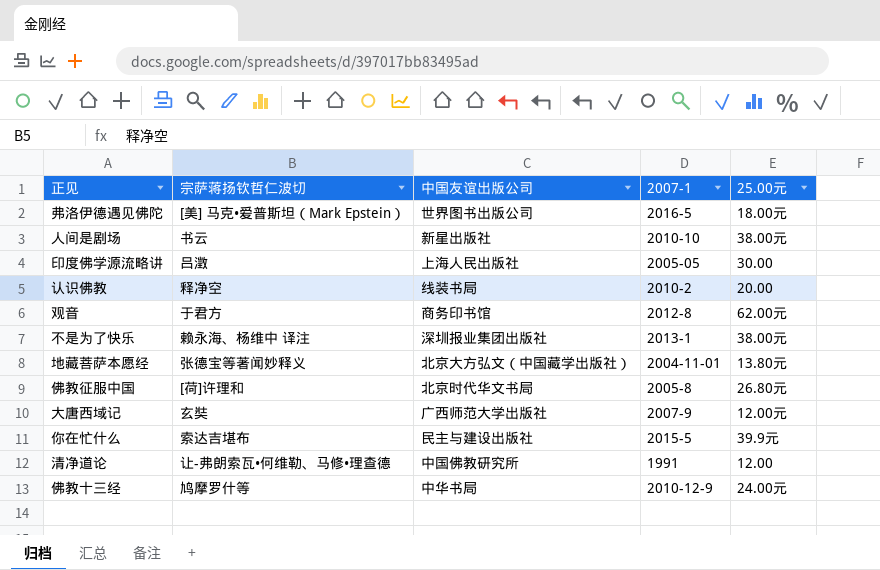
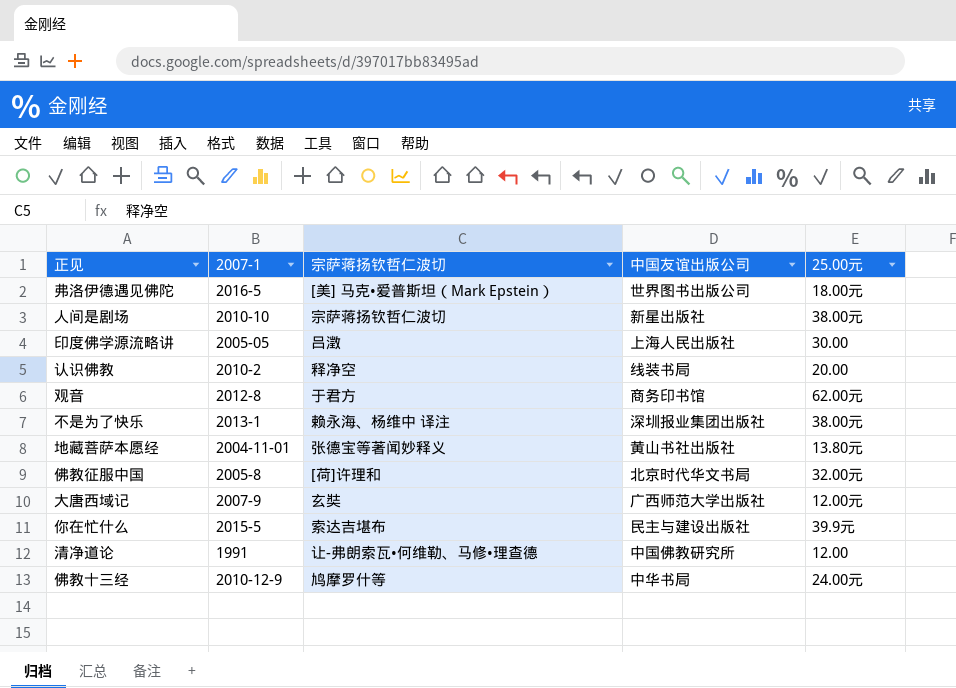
column 2007-1 | position: 4 -> 2
人间是剧场 | 宗萨蒋扬钦哲仁波切: 书云 -> 宗萨蒋扬钦哲仁波切
地藏菩萨本愿经 | 中国友谊出版公司: 北京大方弘文（中国藏学出版社） -> 黄山书社出版社
佛教征服中国 | 25.00元: 26.80元 -> 32.00元

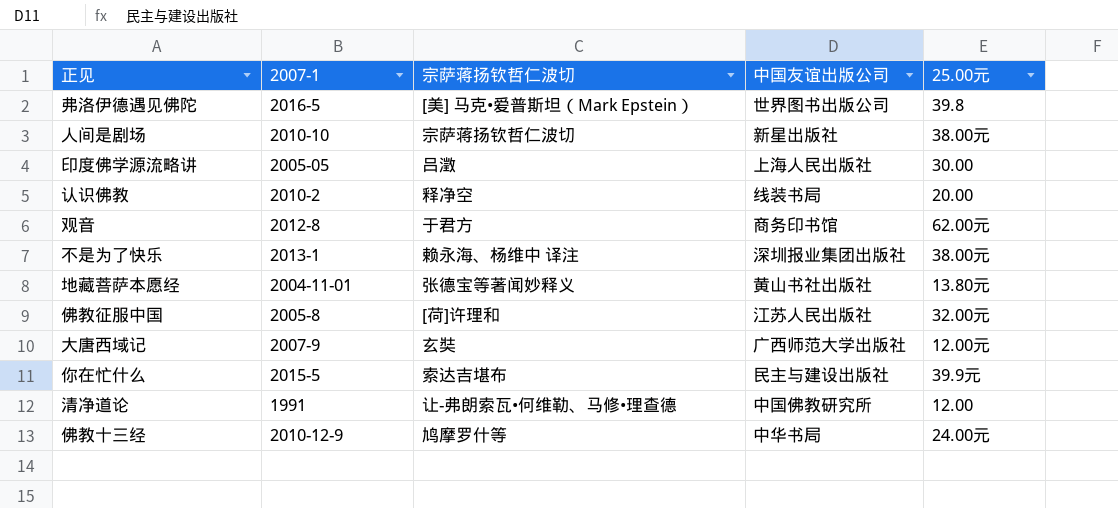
弗洛伊德遇见佛陀 | 25.00元: 18.00元 -> 39.8
佛教征服中国 | 中国友谊出版公司: 北京时代华文书局 -> 江苏人民出版社

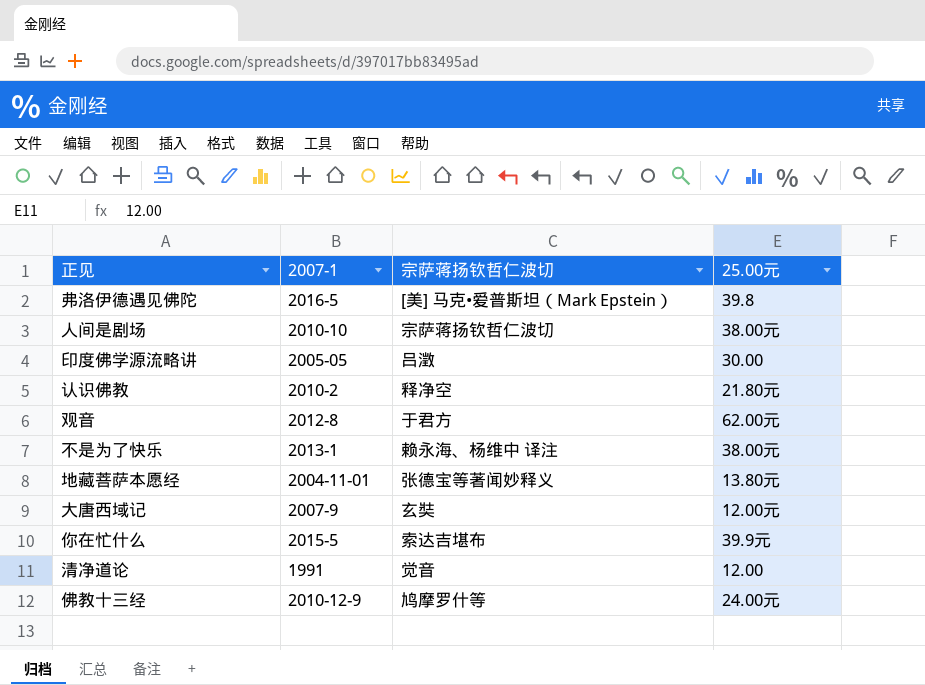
column 中国友谊出版公司 | position: 4 -> none
row 佛教征服中国: 2005-8 | [荷]许理和 | 江苏人民出版社 | 32.00元 -> none
认识佛教 | 25.00元: 20.00 -> 21.80元
清净道论 | 宗萨蒋扬钦哲仁波切: 让-弗朗索瓦•何维勒、马修•理查德 -> 觉音

